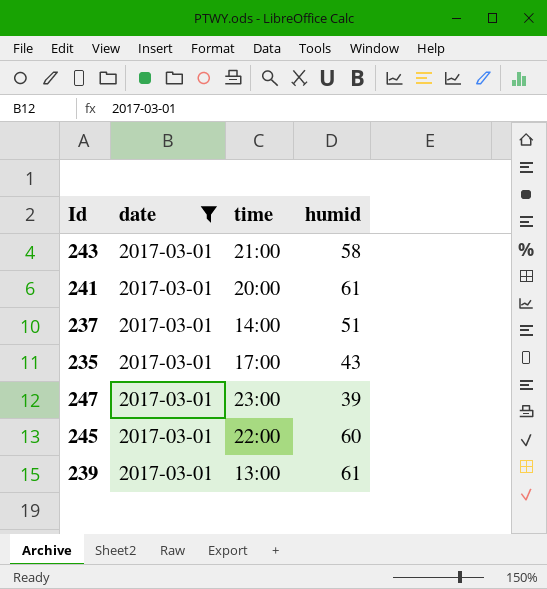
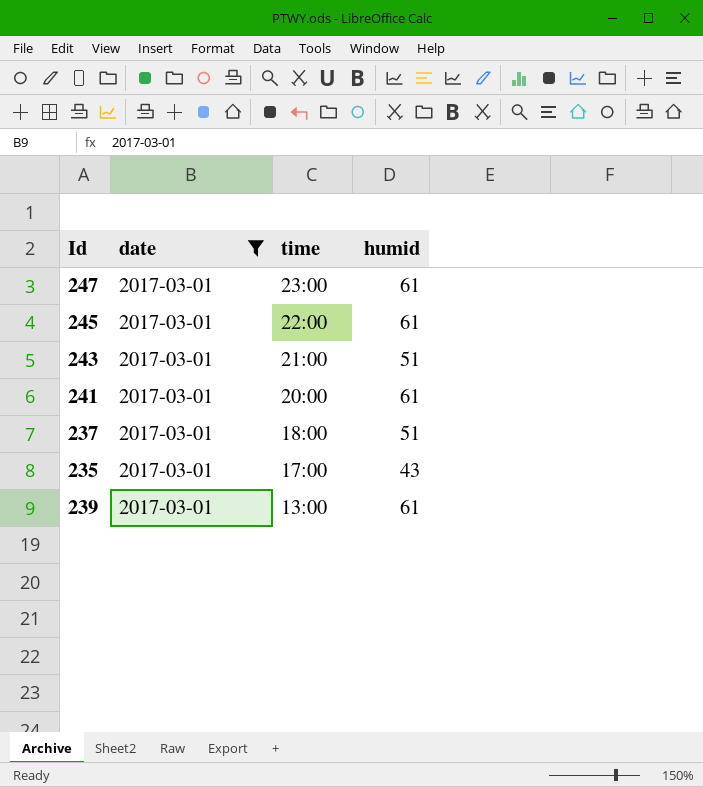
row order: none -> time descending
247 | humid: 39 -> 61
245 | humid: 60 -> 61
243 | humid: 58 -> 51
237 | time: 14:00 -> 18:00

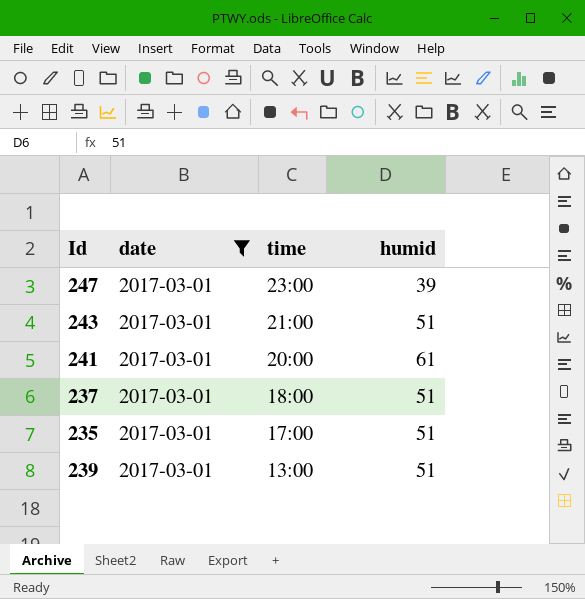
row 245: 2017-03-01 | 22:00 | 61 -> none
247 | humid: 61 -> 39
235 | humid: 43 -> 51
239 | humid: 61 -> 51

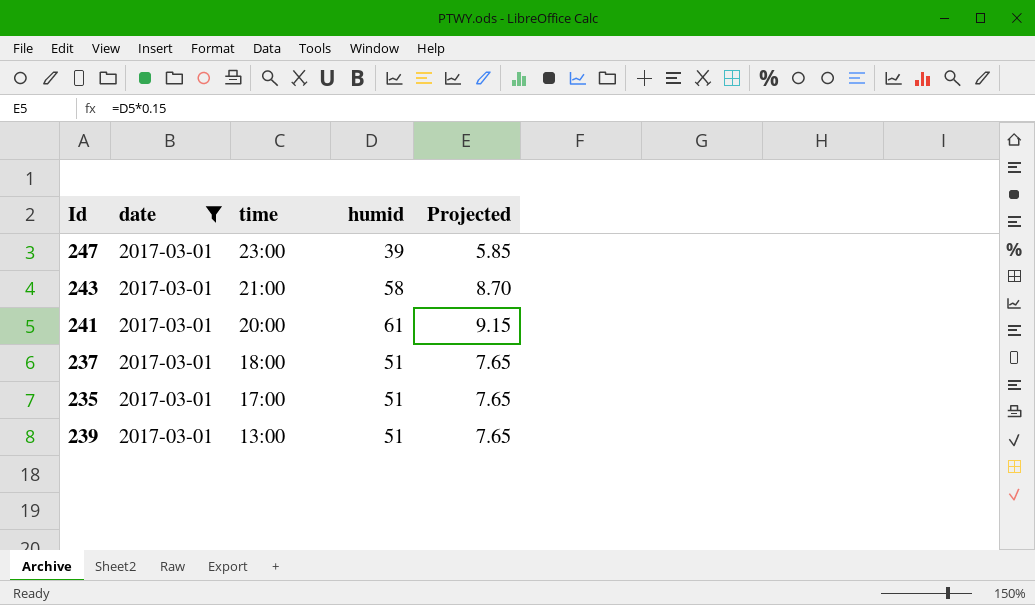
column Projected | formula: none -> [humid] * 0.15
243 | humid: 51 -> 58

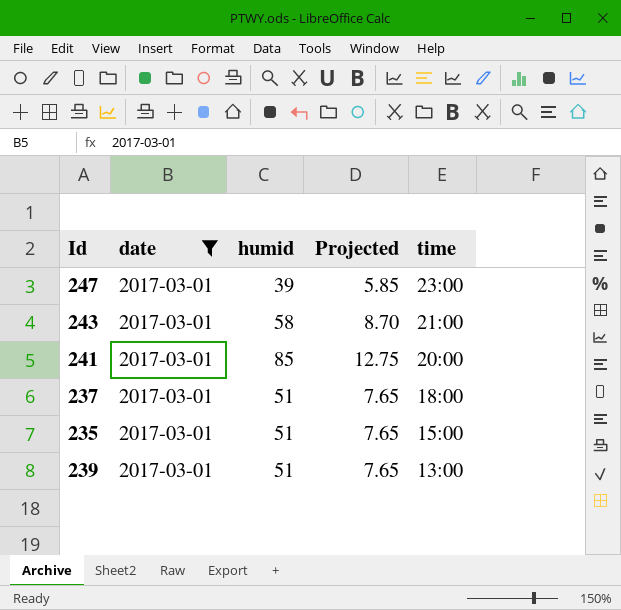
column time | position: 3 -> 5
241 | humid: 61 -> 85
241 | Projected: 9.15 -> 12.75
235 | time: 17:00 -> 15:00

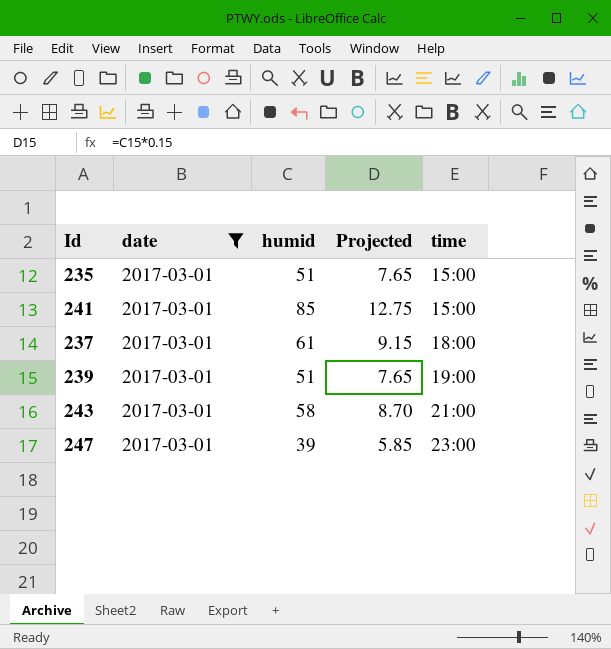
row order: time descending -> time ascending
241 | time: 20:00 -> 15:00
237 | humid: 51 -> 61
237 | Projected: 7.65 -> 9.15
239 | time: 13:00 -> 19:00

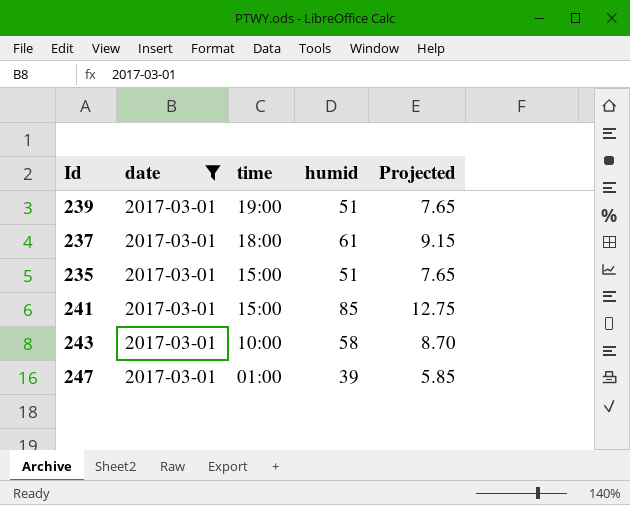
row order: time ascending -> time descending
column time | position: 5 -> 3
243 | time: 21:00 -> 10:00
247 | time: 23:00 -> 01:00

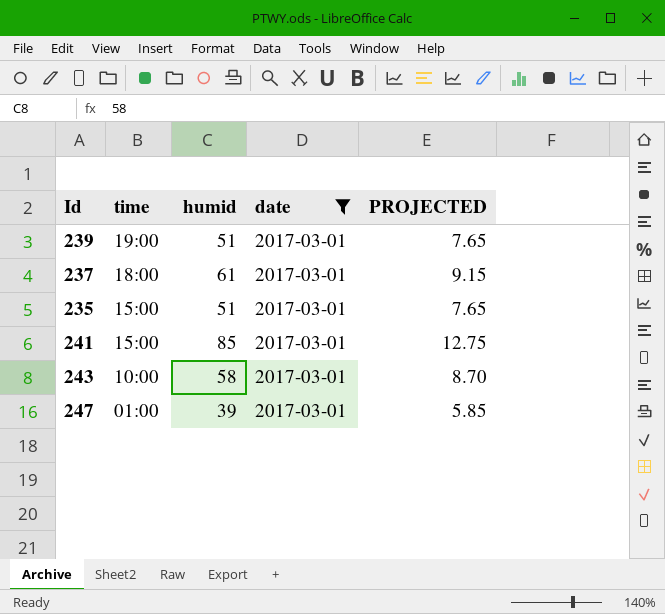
column date | position: 2 -> 4
column name: Projected -> PROJECTED

